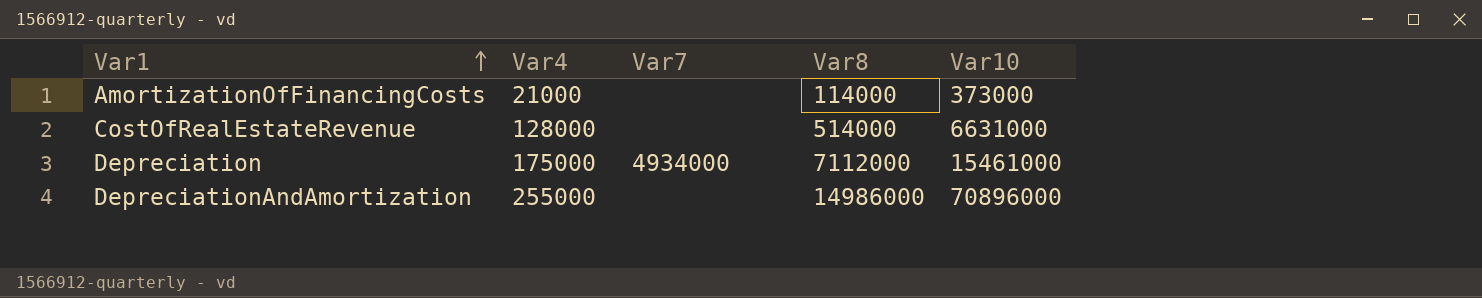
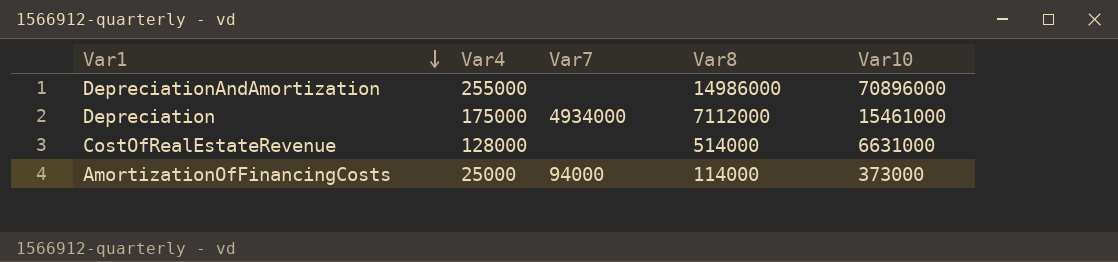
row order: Var1 ascending -> Var1 descending
AmortizationOfFinancingCosts | Var4: 21000 -> 25000
AmortizationOfFinancingCosts | Var7: none -> 94000

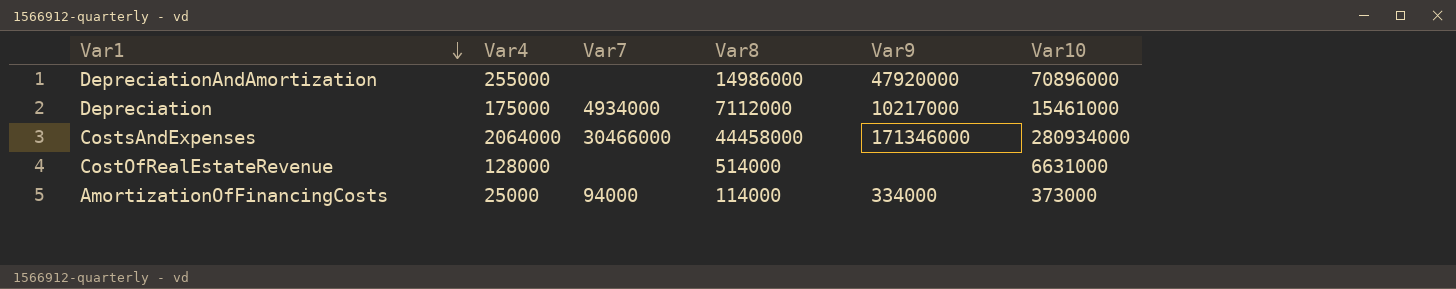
column Var9 | position: none -> 5
row CostsAndExpenses: none -> 2064000 | 30466000 | 44458000 | 171346000 | 280934000

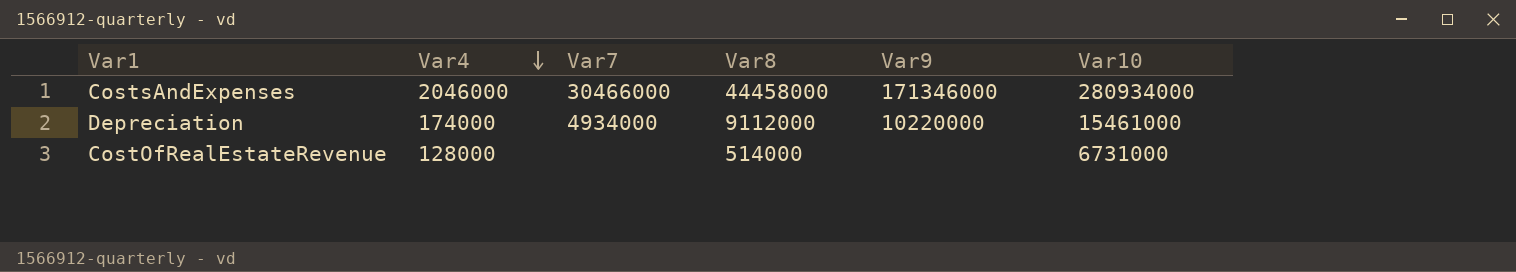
row order: Var1 descending -> Var4 descending
row DepreciationAndAmortization: 255000 | none | 14986000 | 47920000 | 70896000 -> none
row AmortizationOfFinancingCosts: 25000 | 94000 | 114000 | 334000 | 373000 -> none
CostsAndExpenses | Var4: 2064000 -> 2046000
Depreciation | Var4: 175000 -> 174000
Depreciation | Var8: 7112000 -> 9112000
Depreciation | Var9: 10217000 -> 10220000
CostOfRealEstateRevenue | Var10: 6631000 -> 6731000

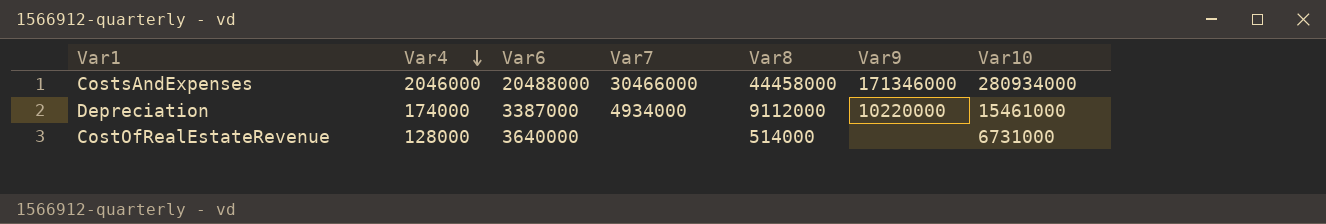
column Var6 | position: none -> 3

